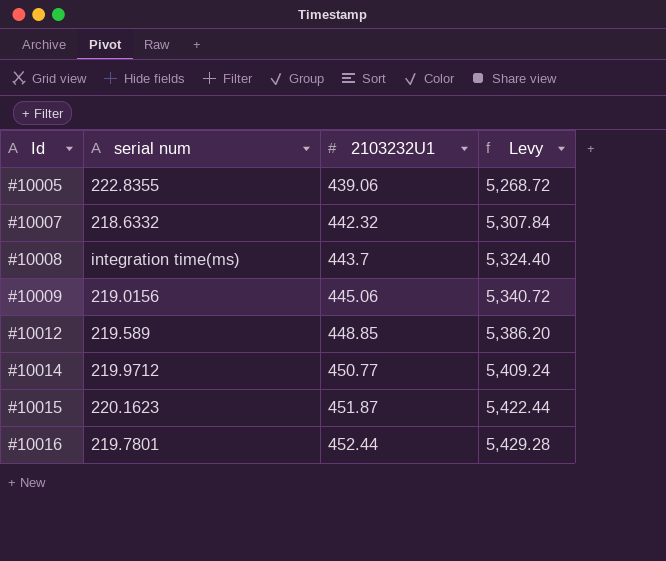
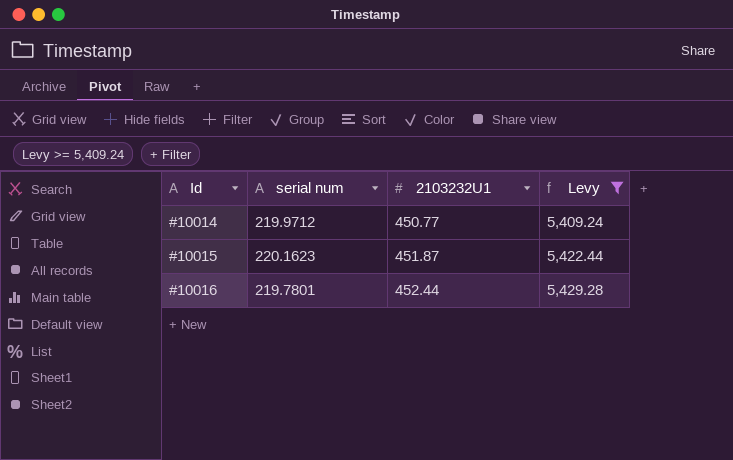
filter: none -> Levy >= 5,409.24

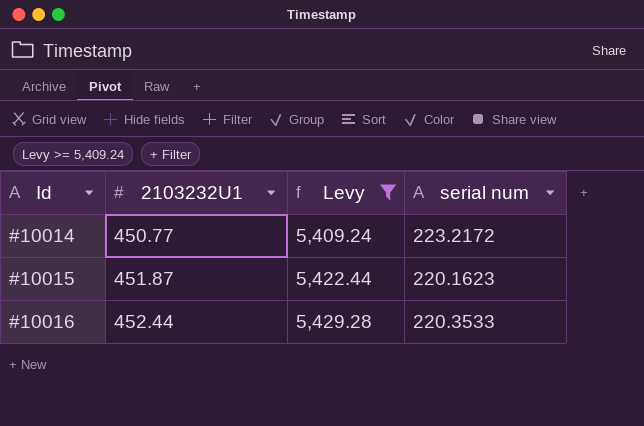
column serial num | position: 2 -> 4
#10014 | serial num: 219.9712 -> 223.2172
#10016 | serial num: 219.7801 -> 220.3533

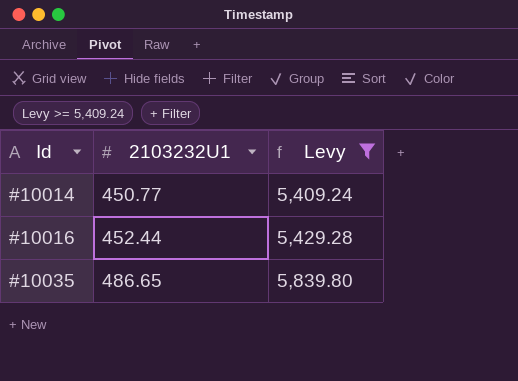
column serial num | position: 4 -> none
row #10015: 451.87 | 5,422.44 | 220.1623 -> none
row #10035: none -> 486.65 | 5,839.80

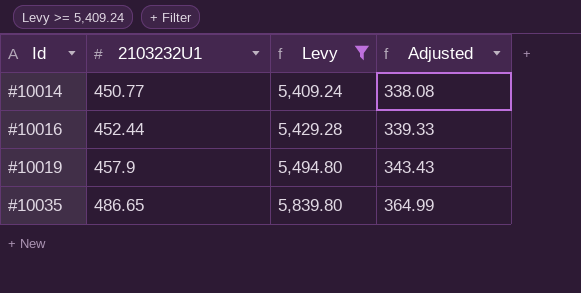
column Adjusted | formula: none -> [2103232U1] * 0.75
row #10019: none -> 457.9 | 5,494.80 | 343.43

